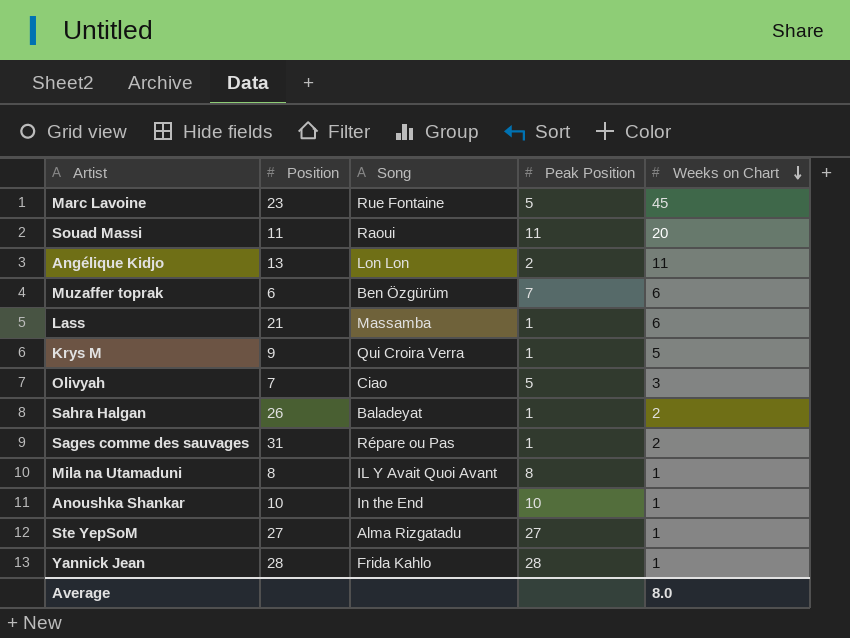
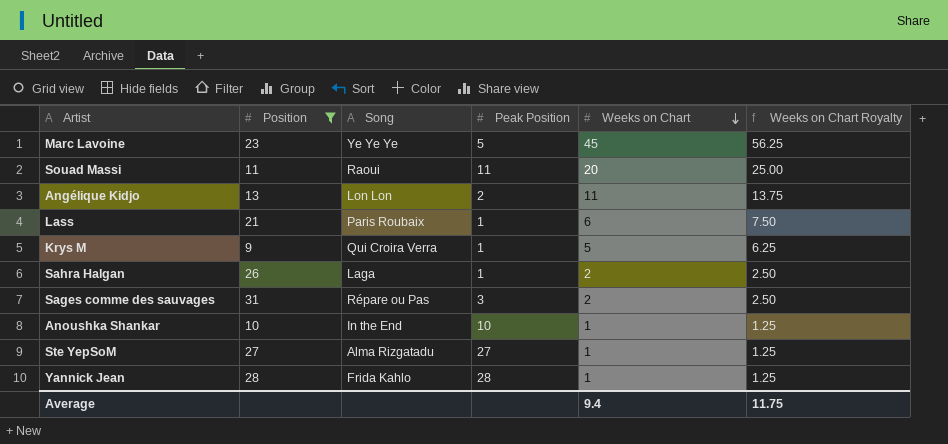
filter: none -> Position >= 9
column Weeks on Chart Royalty | formula: none -> [Weeks on Chart] * 1.25
Marc Lavoine | Song: Rue Fontaine -> Ye Ye Ye
Lass | Song: Massamba -> Paris Roubaix
Sahra Halgan | Song: Baladeyat -> Laga
Sages comme des sauvages | Peak Position: 1 -> 3
Average | Weeks on Chart: 8.0 -> 9.4

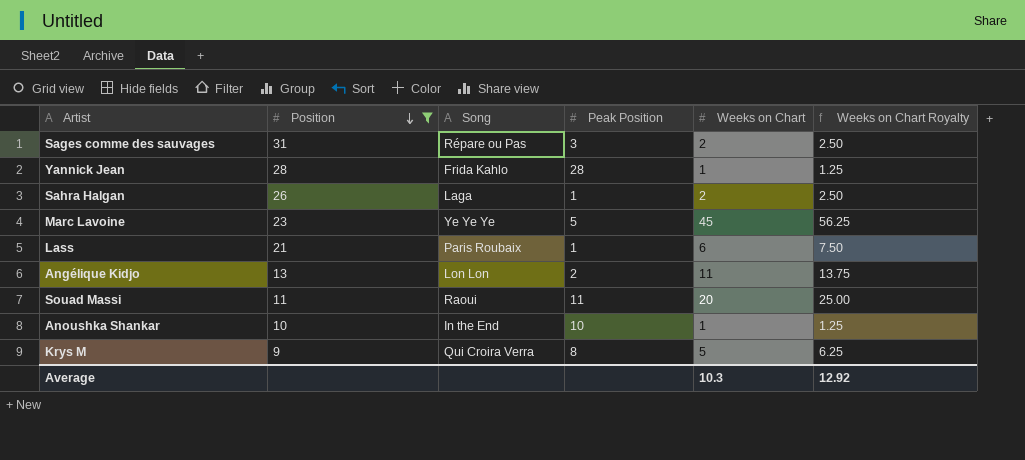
row order: Weeks on Chart descending -> Position descending
row Ste YepSoM: 27 | Alma Rizgatadu | 27 | 1 | 1.25 -> none
Krys M | Peak Position: 1 -> 8
Average | Weeks on Chart: 9.4 -> 10.3
Average | Weeks on Chart Royalty: 11.75 -> 12.92

